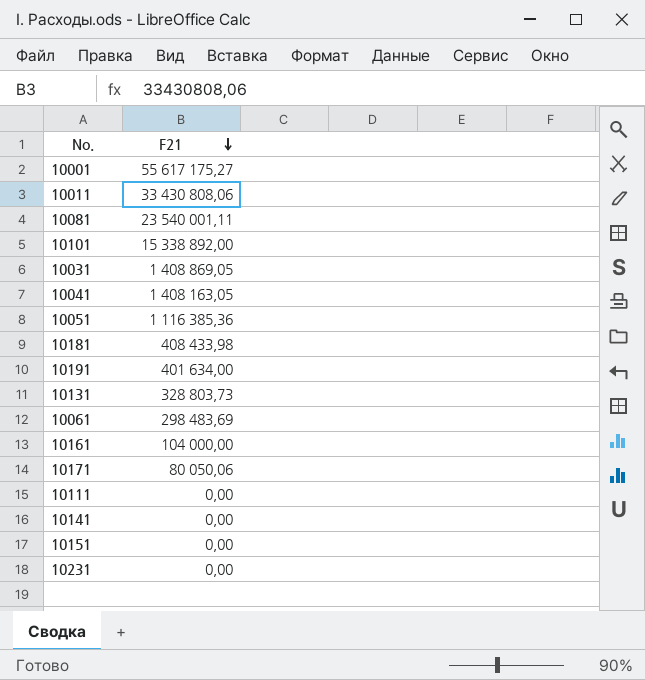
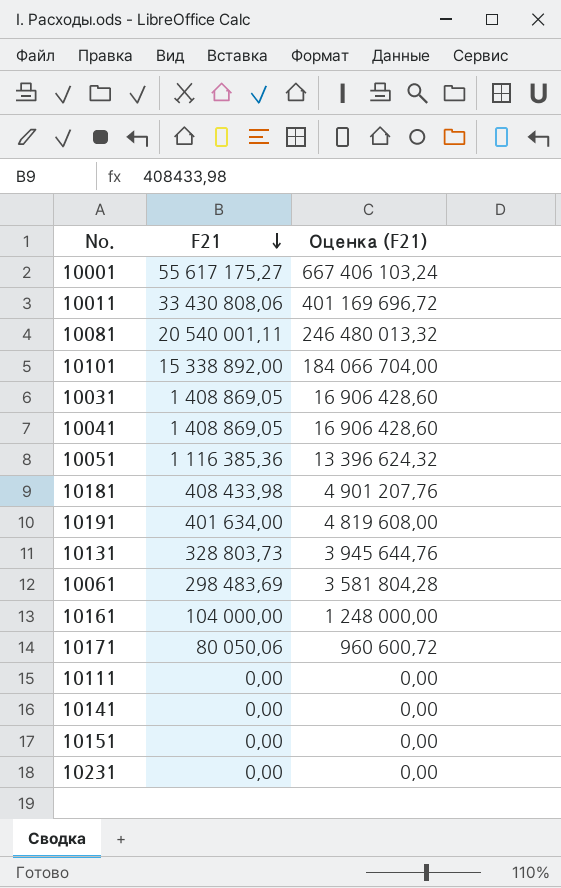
column Оценка (F21) | formula: none -> [F21] * 12
10081 | F21: 23 540 001,11 -> 20 540 001,11
10041 | F21: 1 408 163,05 -> 1 408 869,05

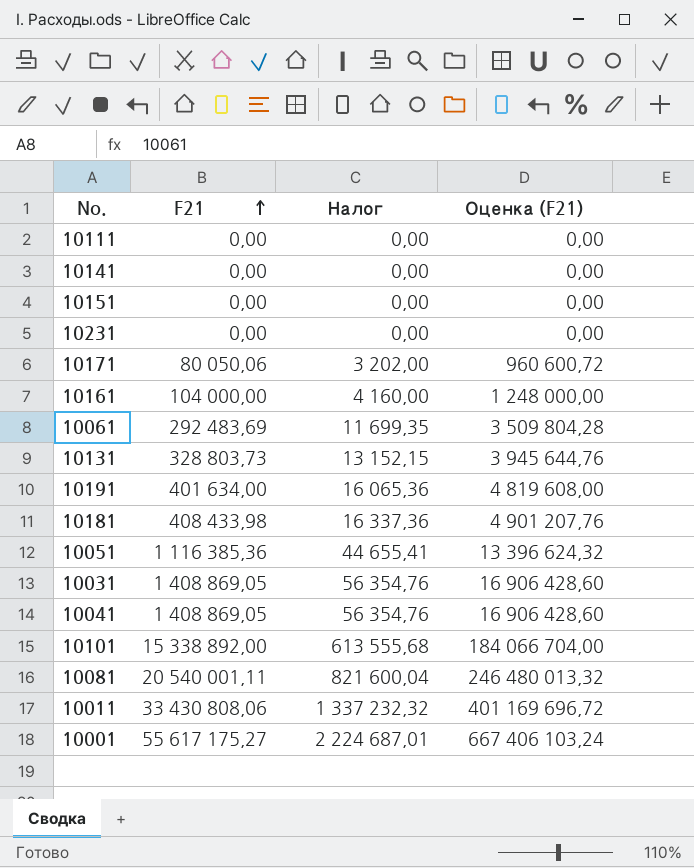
row order: F21 descending -> F21 ascending
column Налог | formula: none -> [F21] * 0,04
10061 | F21: 298 483,69 -> 292 483,69
10061 | Оценка (F21): 3 581 804,28 -> 3 509 804,28

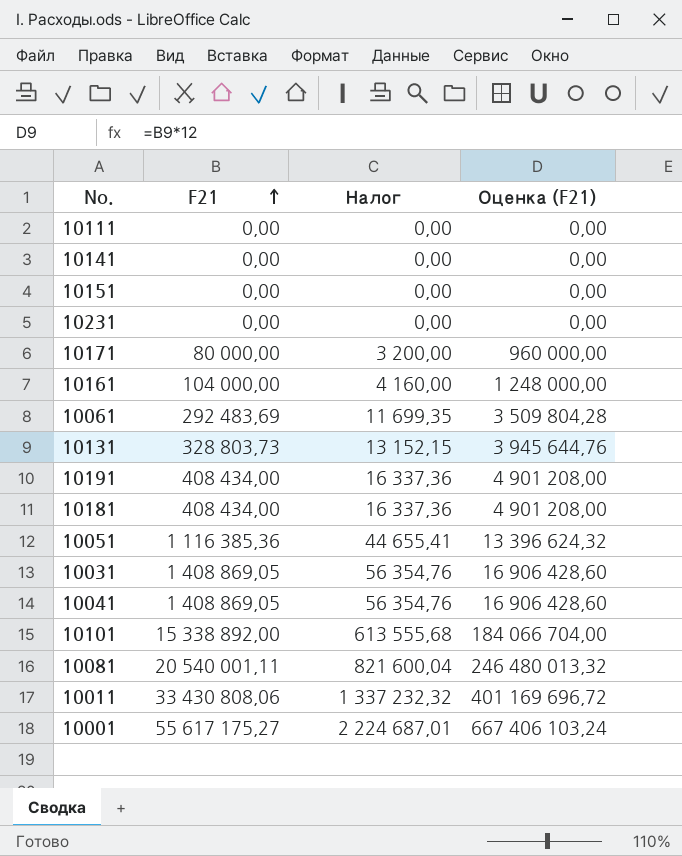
10171 | F21: 80 050,06 -> 80 000,00
10171 | Налог: 3 202,00 -> 3 200,00
10171 | Оценка (F21): 960 600,72 -> 960 000,00
10191 | F21: 401 634,00 -> 408 434,00
10191 | Налог: 16 065,36 -> 16 337,36
10191 | Оценка (F21): 4 819 608,00 -> 4 901 208,00
10181 | F21: 408 433,98 -> 408 434,00
10181 | Оценка (F21): 4 901 207,76 -> 4 901 208,00

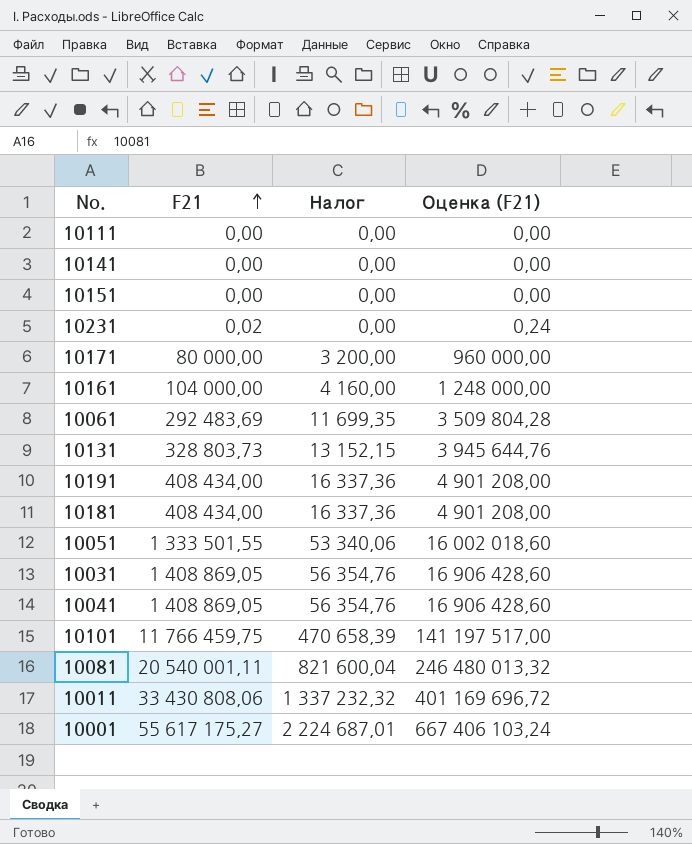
10231 | F21: 0,00 -> 0,02
10231 | Оценка (F21): 0,00 -> 0,24
10051 | F21: 1 116 385,36 -> 1 333 501,55
10051 | Налог: 44 655,41 -> 53 340,06
10051 | Оценка (F21): 13 396 624,32 -> 16 002 018,60
10101 | F21: 15 338 892,00 -> 11 766 459,75
10101 | Налог: 613 555,68 -> 470 658,39
10101 | Оценка (F21): 184 066 704,00 -> 141 197 517,00

